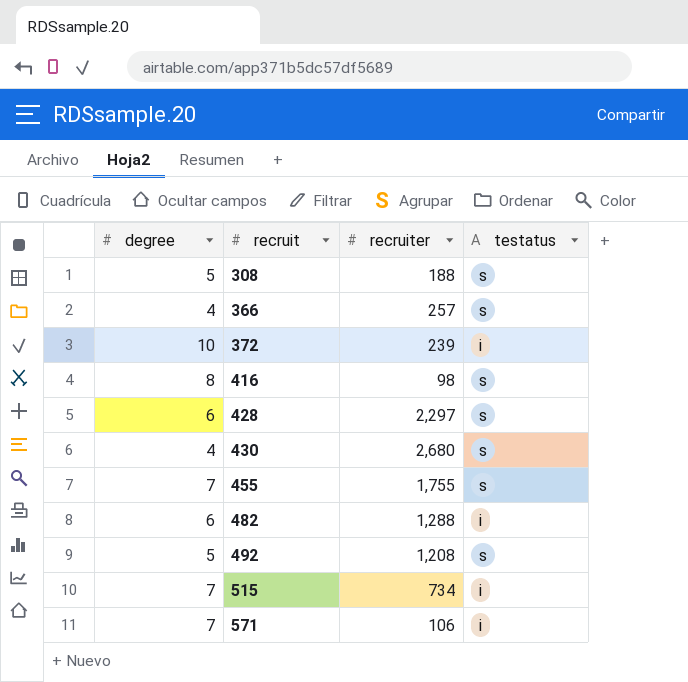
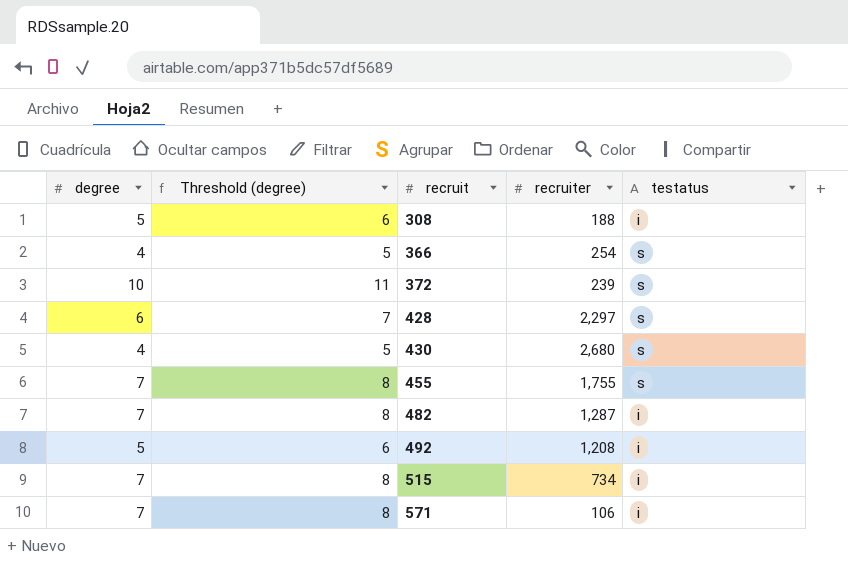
column Threshold (degree) | formula: none -> [degree] + 1
row 416: 8 | 98 | s -> none
308 | testatus: s -> i
366 | recruiter: 257 -> 254
372 | testatus: i -> s
482 | degree: 6 -> 7
482 | recruiter: 1,288 -> 1,287
492 | testatus: s -> i

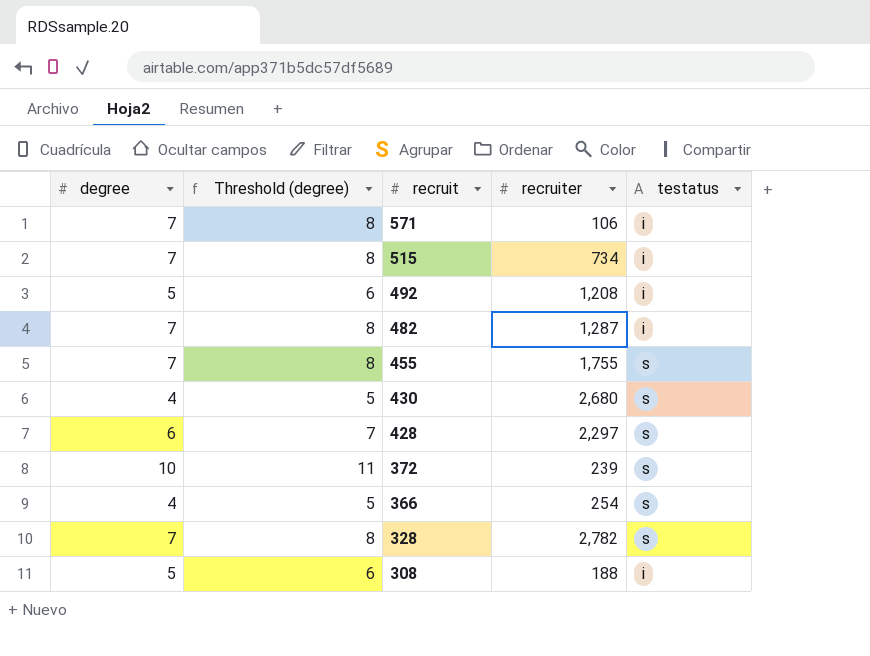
row order: recruit ascending -> recruit descending
row 328: none -> 7 | 8 | 2,782 | s

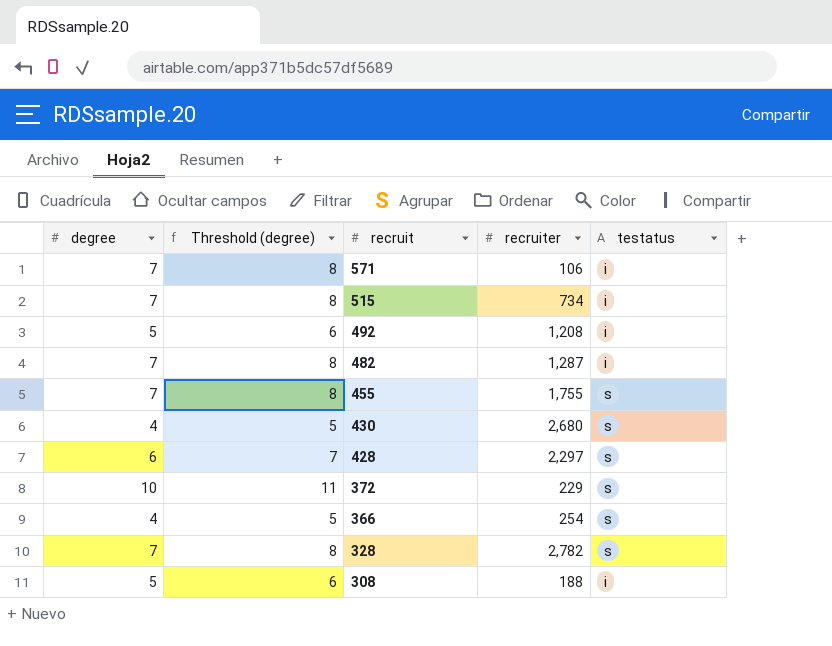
372 | recruiter: 239 -> 229

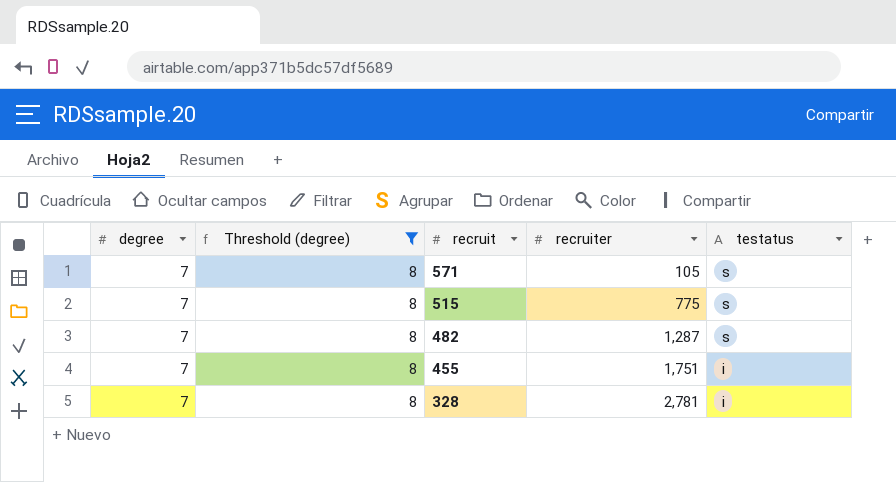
filter: none -> Threshold (degree) = 8
571 | recruiter: 106 -> 105
571 | testatus: i -> s
515 | recruiter: 734 -> 775
515 | testatus: i -> s
482 | testatus: i -> s
455 | recruiter: 1,755 -> 1,751
455 | testatus: s -> i
328 | recruiter: 2,782 -> 2,781
328 | testatus: s -> i

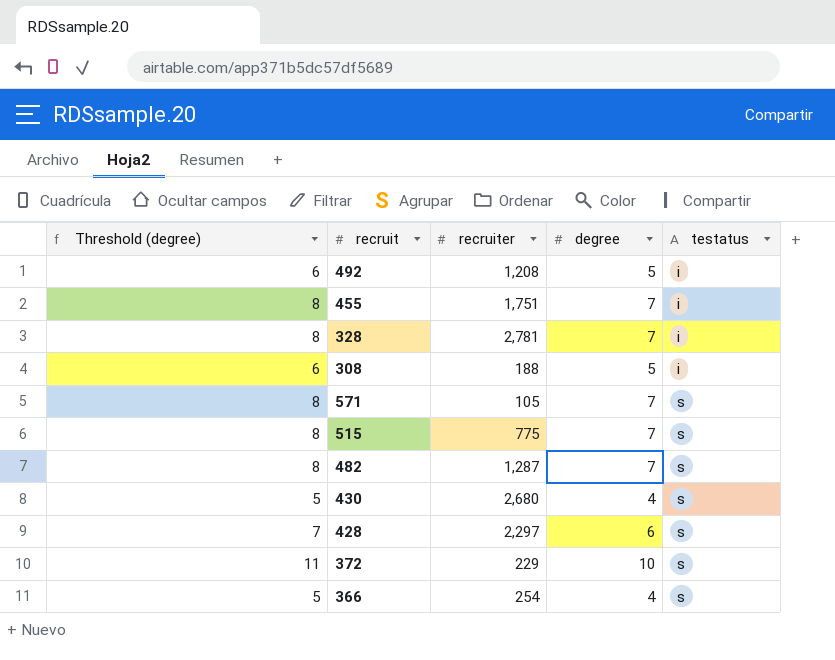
filter: Threshold (degree) = 8 -> none
row order: recruit descending -> testatus ascending
column degree | position: 1 -> 4

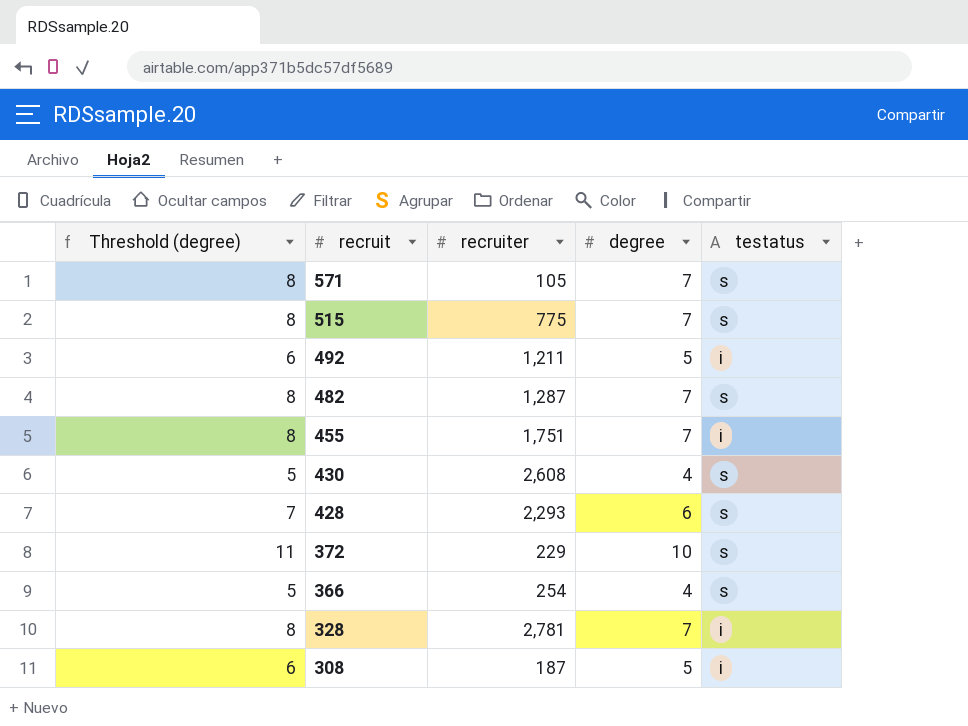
row order: testatus ascending -> recruit descending
492 | recruiter: 1,208 -> 1,211
430 | recruiter: 2,680 -> 2,608
428 | recruiter: 2,297 -> 2,293
308 | recruiter: 188 -> 187

